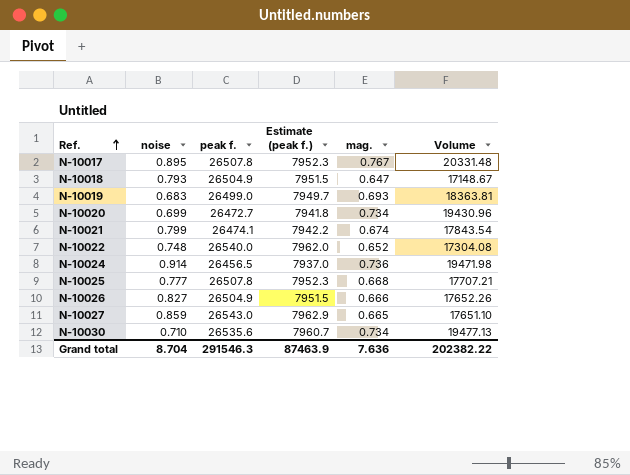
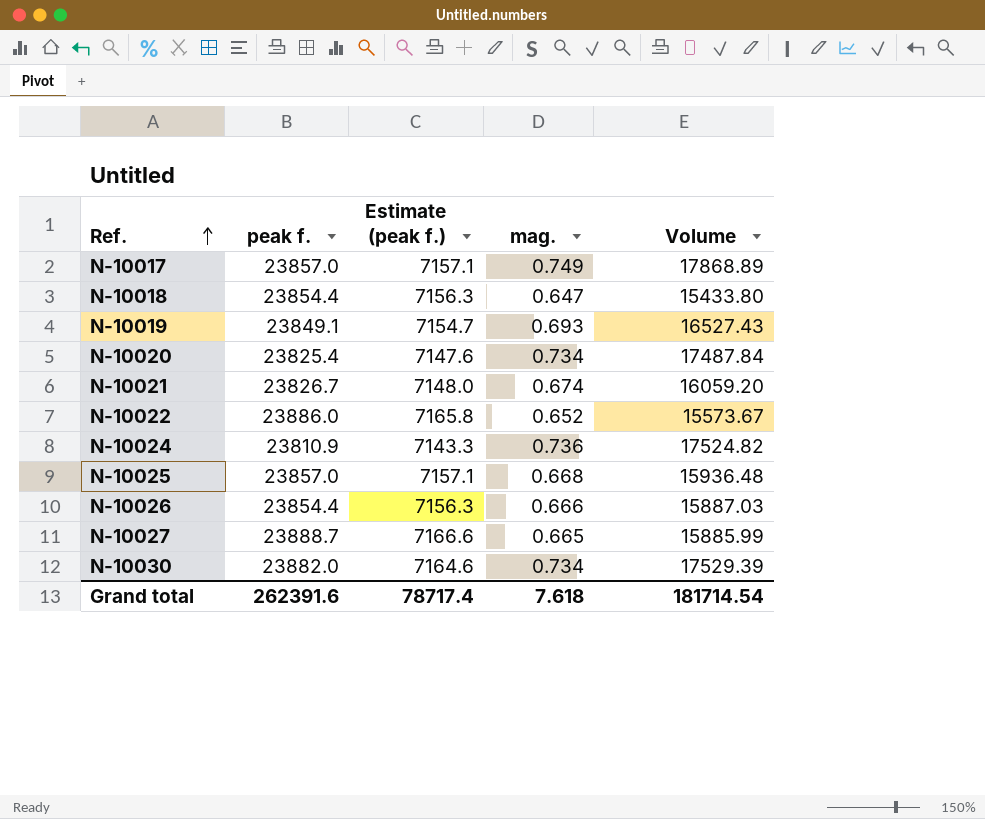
column noise | position: 2 -> none
N-10017 | peak f.: 26507.8 -> 23857.0
N-10017 | Estimate (peak f.): 7952.3 -> 7157.1
N-10017 | mag.: 0.767 -> 0.749
N-10017 | Volume: 20331.48 -> 17868.89
N-10018 | peak f.: 26504.9 -> 23854.4
N-10018 | Estimate (peak f.): 7951.5 -> 7156.3
N-10018 | Volume: 17148.67 -> 15433.80
N-10019 | peak f.: 26499.0 -> 23849.1
N-10019 | Estimate (peak f.): 7949.7 -> 7154.7
N-10019 | Volume: 18363.81 -> 16527.43
N-10020 | peak f.: 26472.7 -> 23825.4
N-10020 | Estimate (peak f.): 7941.8 -> 7147.6
N-10020 | Volume: 19430.96 -> 17487.84
N-10021 | peak f.: 26474.1 -> 23826.7
N-10021 | Estimate (peak f.): 7942.2 -> 7148.0
N-10021 | Volume: 17843.54 -> 16059.20
N-10022 | peak f.: 26540.0 -> 23886.0
N-10022 | Estimate (peak f.): 7962.0 -> 7165.8
N-10022 | Volume: 17304.08 -> 15573.67
N-10024 | peak f.: 26456.5 -> 23810.9
N-10024 | Estimate (peak f.): 7937.0 -> 7143.3
N-10024 | Volume: 19471.98 -> 17524.82
N-10025 | peak f.: 26507.8 -> 23857.0
N-10025 | Estimate (peak f.): 7952.3 -> 7157.1
N-10025 | Volume: 17707.21 -> 15936.48
N-10026 | peak f.: 26504.9 -> 23854.4
N-10026 | Estimate (peak f.): 7951.5 -> 7156.3
N-10026 | Volume: 17652.26 -> 15887.03
N-10027 | peak f.: 26543.0 -> 23888.7
N-10027 | Estimate (peak f.): 7962.9 -> 7166.6
N-10027 | Volume: 17651.10 -> 15885.99
N-10030 | peak f.: 26535.6 -> 23882.0
N-10030 | Estimate (peak f.): 7960.7 -> 7164.6
N-10030 | Volume: 19477.13 -> 17529.39
Grand total | peak f.: 291546.3 -> 262391.6
Grand total | Estimate (peak f.): 87463.9 -> 78717.4
Grand total | mag.: 7.636 -> 7.618
Grand total | Volume: 202382.22 -> 181714.54

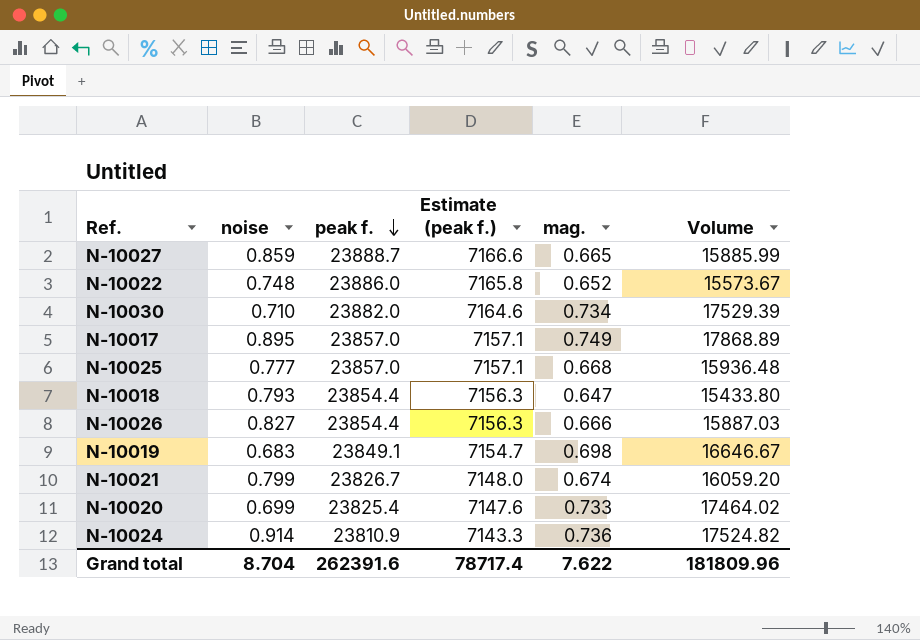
row order: Ref. ascending -> peak f. descending
column noise | position: none -> 2
N-10019 | mag.: 0.693 -> 0.698
N-10019 | Volume: 16527.43 -> 16646.67
N-10020 | mag.: 0.734 -> 0.733
N-10020 | Volume: 17487.84 -> 17464.02
Grand total | mag.: 7.618 -> 7.622
Grand total | Volume: 181714.54 -> 181809.96

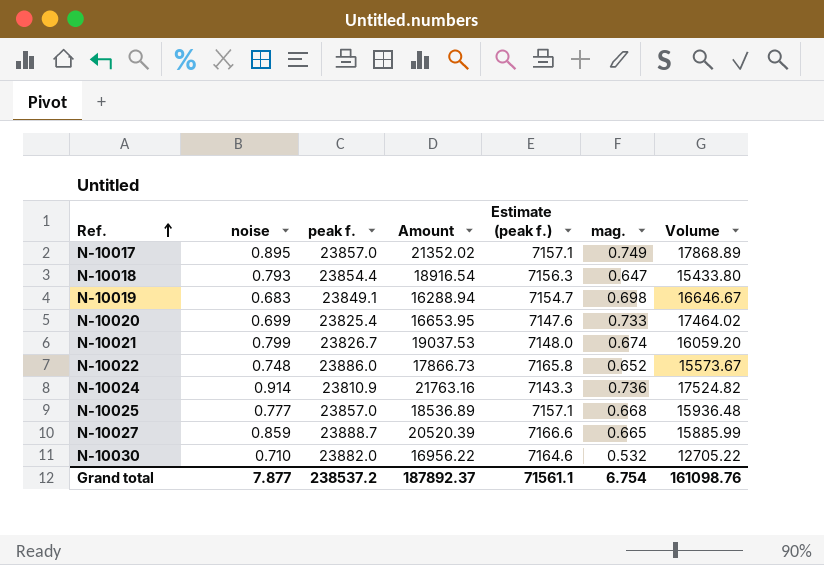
row order: peak f. descending -> Ref. ascending
column Amount | formula: none -> [noise] * [peak f.]
row N-10026: 0.827 | 23854.4 | 7156.3 | 0.666 | 15887.03 -> none
N-10030 | mag.: 0.734 -> 0.532
N-10030 | Volume: 17529.39 -> 12705.22
Grand total | noise: 8.704 -> 7.877
Grand total | peak f.: 262391.6 -> 238537.2
Grand total | Estimate (peak f.): 78717.4 -> 71561.1
Grand total | mag.: 7.622 -> 6.754
Grand total | Volume: 181809.96 -> 161098.76

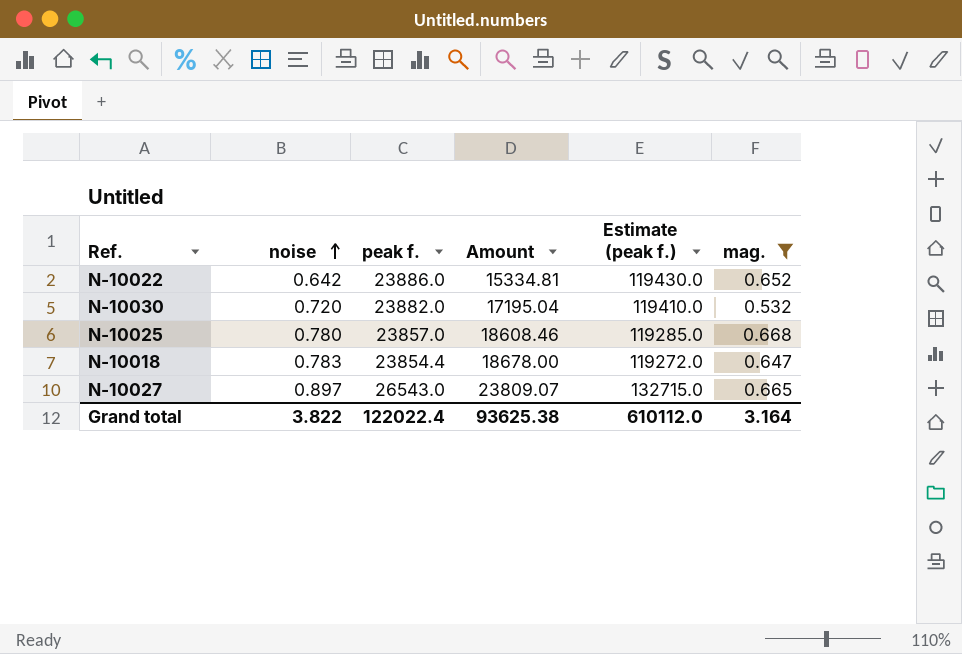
filter: none -> mag. <= 0.668
row order: Ref. ascending -> noise ascending
column Volume | formula: [peak f.] * [mag.] -> none
column Estimate (peak f.) | formula: [peak f.] * 0.3 -> [peak f.] * 5
N-10022 | noise: 0.748 -> 0.642
N-10022 | Amount: 17866.73 -> 15334.81
N-10030 | noise: 0.710 -> 0.720
N-10030 | Amount: 16956.22 -> 17195.04
N-10025 | noise: 0.777 -> 0.780
N-10025 | Amount: 18536.89 -> 18608.46
N-10018 | noise: 0.793 -> 0.783
N-10018 | Amount: 18916.54 -> 18678.00
N-10027 | noise: 0.859 -> 0.897
N-10027 | peak f.: 23888.7 -> 26543.0
N-10027 | Amount: 20520.39 -> 23809.07
Grand total | noise: 7.877 -> 3.822
Grand total | peak f.: 238537.2 -> 122022.4
Grand total | Amount: 187892.37 -> 93625.38
Grand total | Estimate (peak f.): 71561.1 -> 610112.0
Grand total | mag.: 6.754 -> 3.164

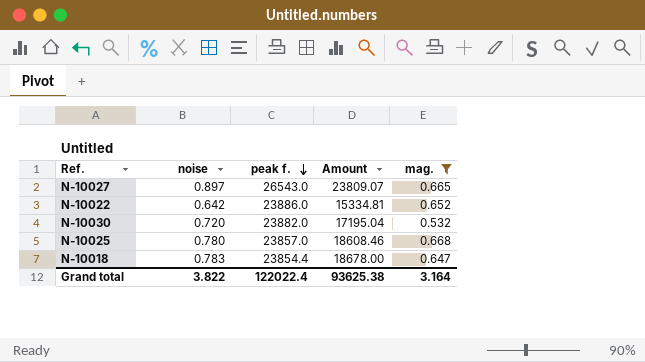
row order: noise ascending -> peak f. descending
column Estimate (peak f.) | formula: [peak f.] * 5 -> none

